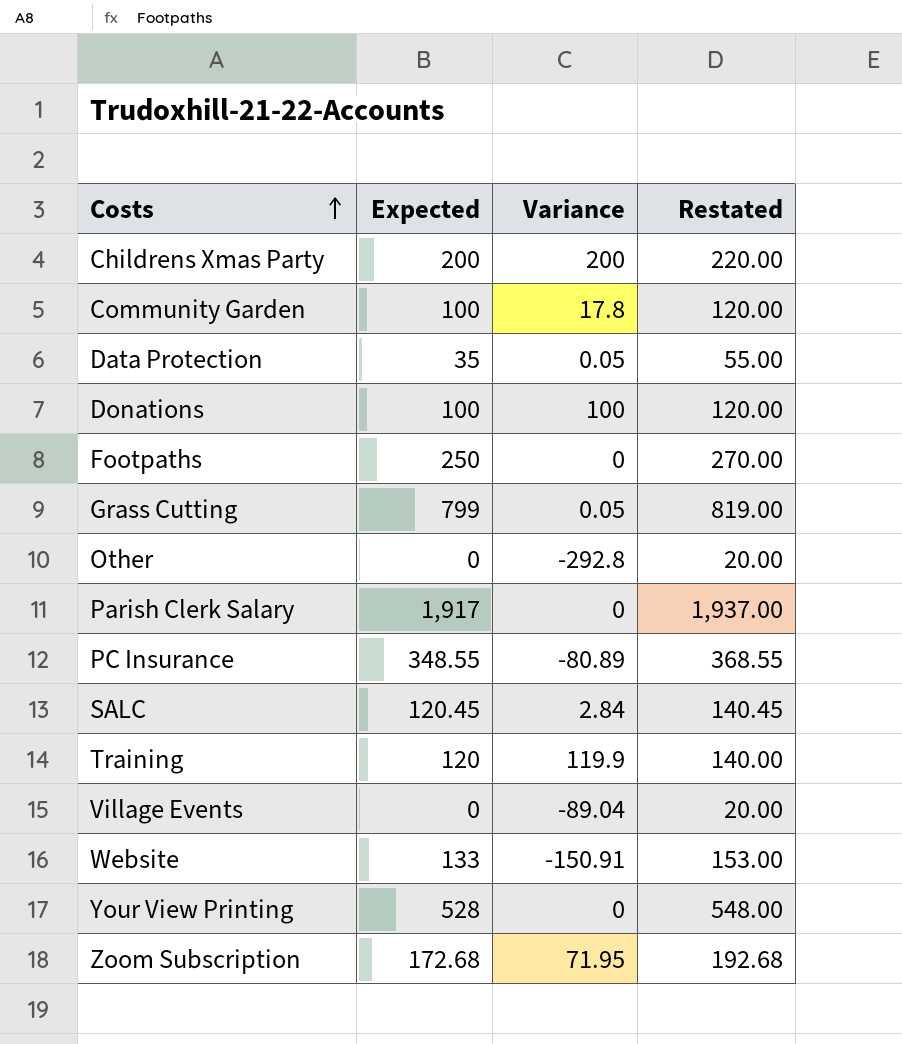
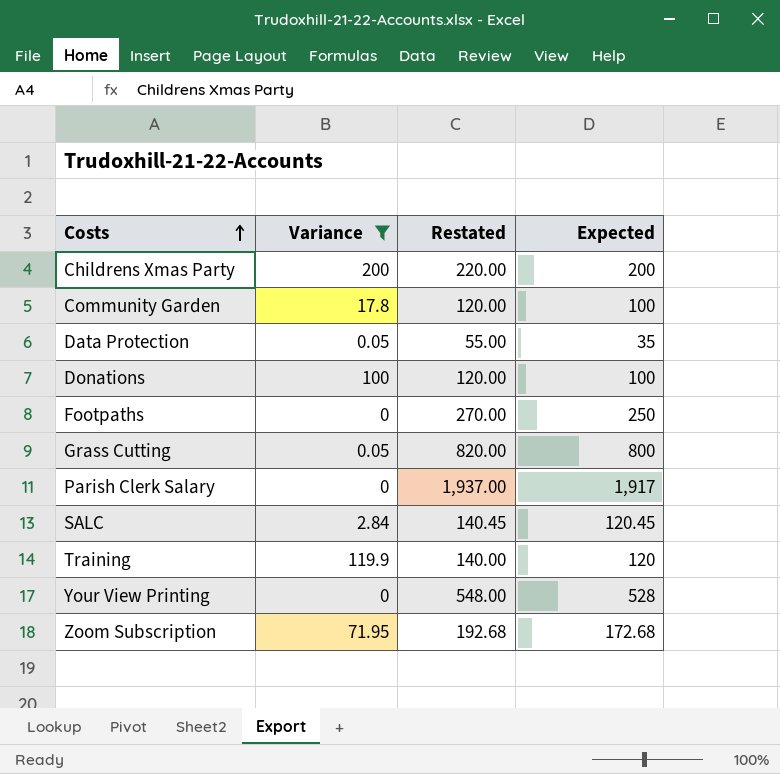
filter: none -> Variance >= 0
column Expected | position: 2 -> 4
Grass Cutting | Restated: 819.00 -> 820.00
Grass Cutting | Expected: 799 -> 800

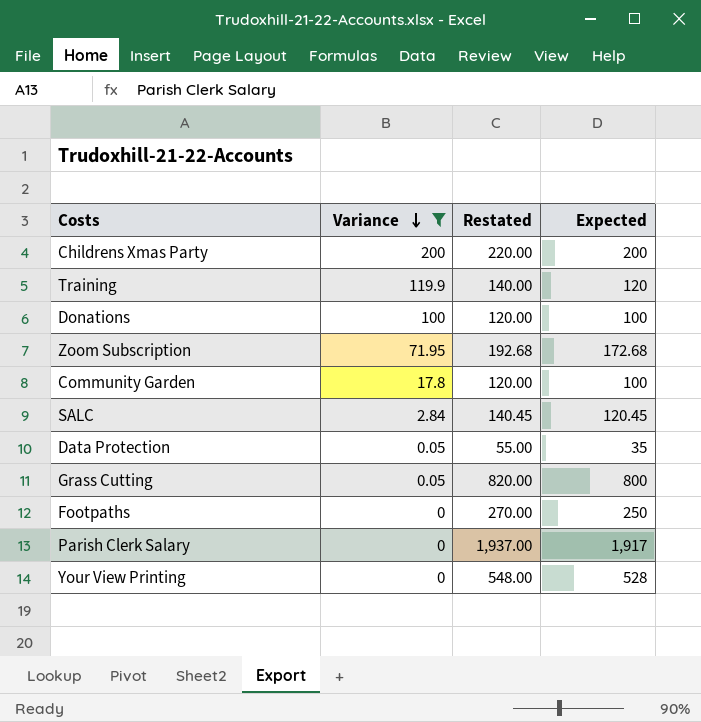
row order: Costs ascending -> Variance descending

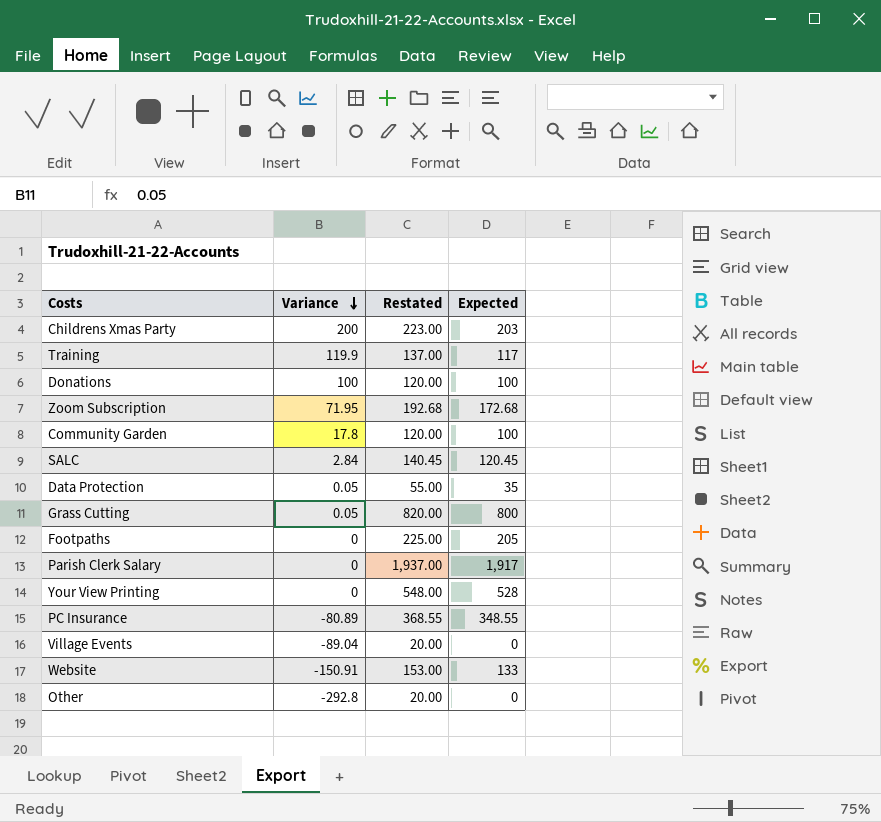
filter: Variance >= 0 -> none
Childrens Xmas Party | Restated: 220.00 -> 223.00
Childrens Xmas Party | Expected: 200 -> 203
Training | Restated: 140.00 -> 137.00
Training | Expected: 120 -> 117
Footpaths | Restated: 270.00 -> 225.00
Footpaths | Expected: 250 -> 205

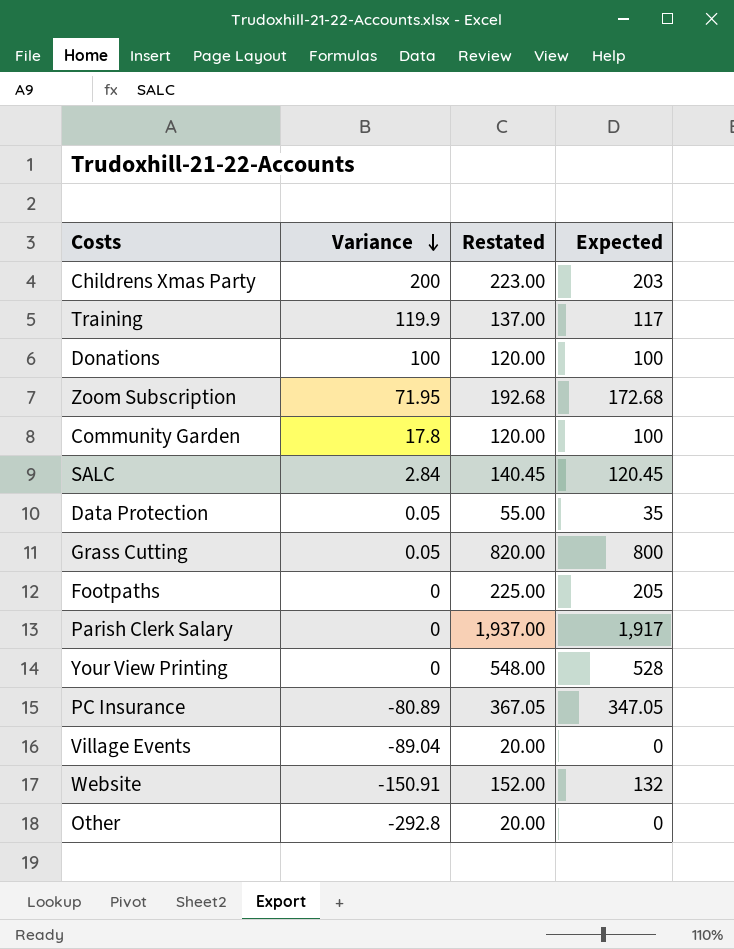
PC Insurance | Restated: 368.55 -> 367.05
PC Insurance | Expected: 348.55 -> 347.05
Website | Restated: 153.00 -> 152.00
Website | Expected: 133 -> 132

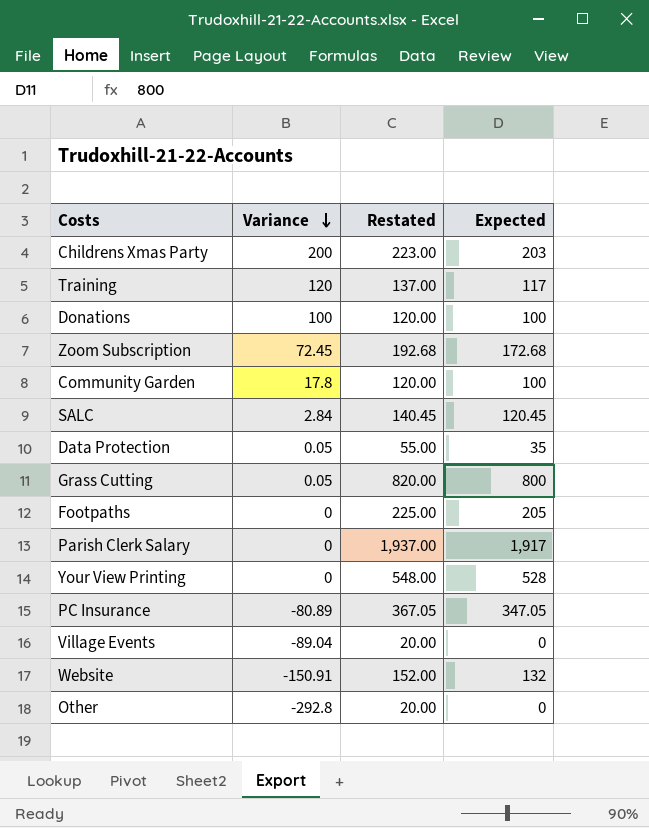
Training | Variance: 119.9 -> 120
Zoom Subscription | Variance: 71.95 -> 72.45

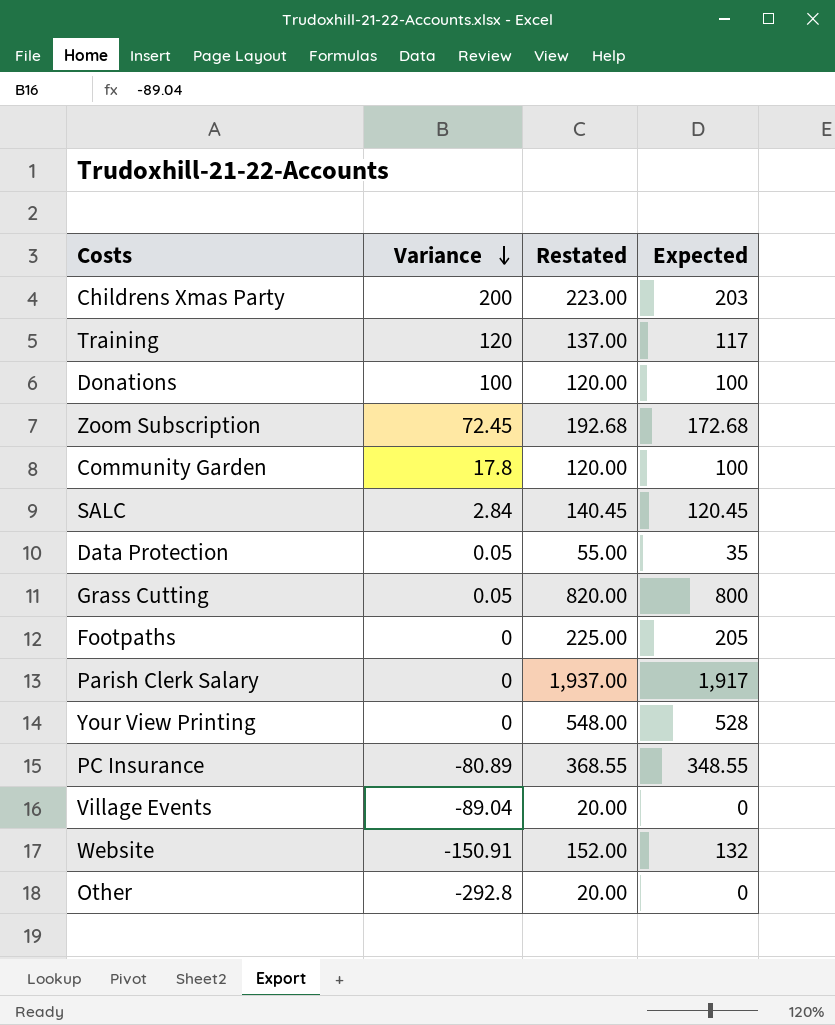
PC Insurance | Restated: 367.05 -> 368.55
PC Insurance | Expected: 347.05 -> 348.55

